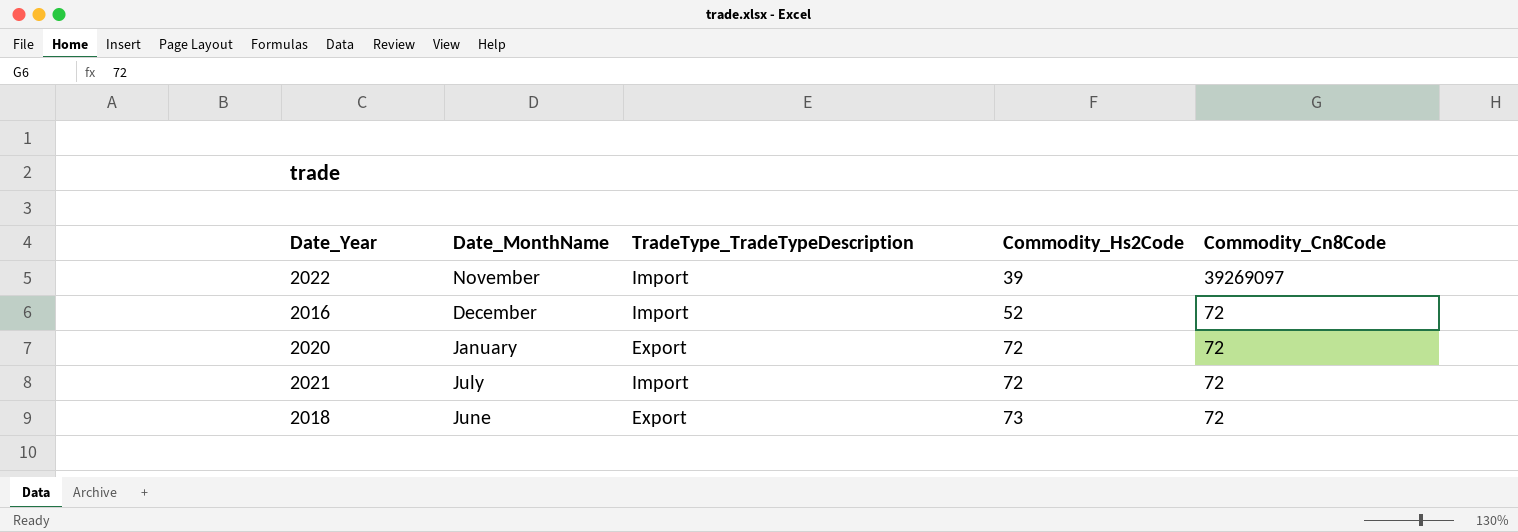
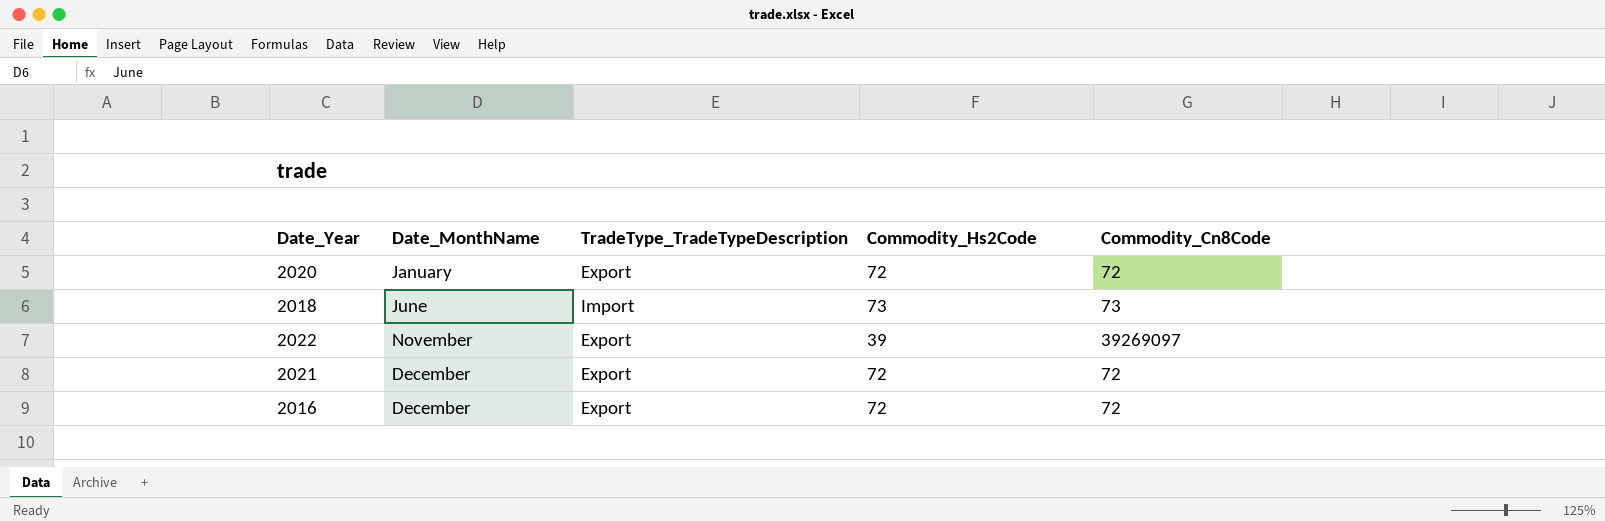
row order: Commodity_Hs2Code ascending -> Date_MonthName ascending
2018 | TradeType_TradeTypeDescription: Export -> Import
2018 | Commodity_Cn8Code: 72 -> 73
2022 | TradeType_TradeTypeDescription: Import -> Export
2021 | Date_MonthName: July -> December
2021 | TradeType_TradeTypeDescription: Import -> Export
2016 | TradeType_TradeTypeDescription: Import -> Export
2016 | Commodity_Hs2Code: 52 -> 72

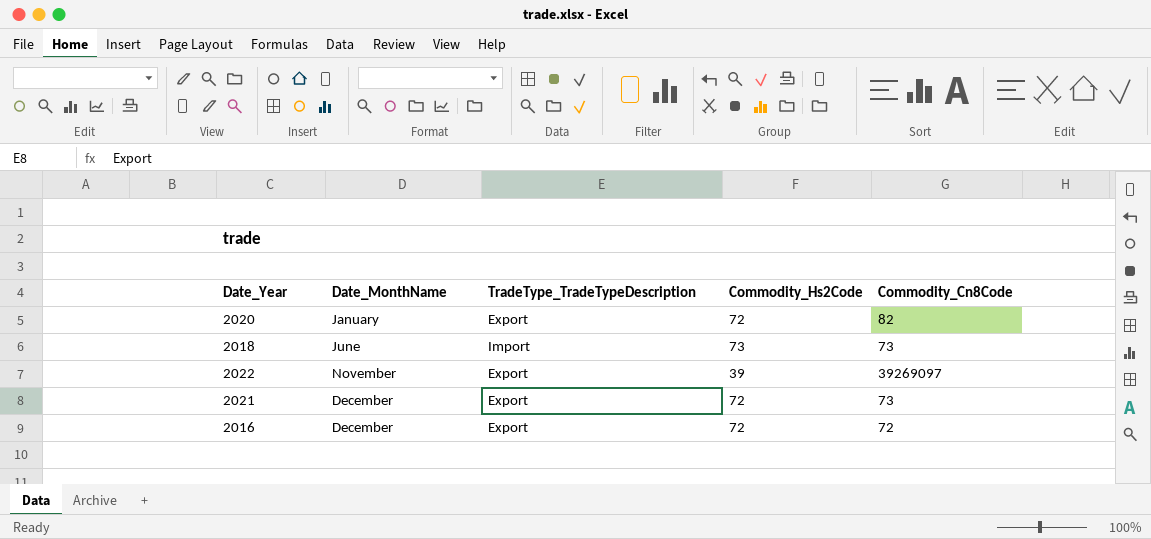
2020 | Commodity_Cn8Code: 72 -> 82
2021 | Commodity_Cn8Code: 72 -> 73

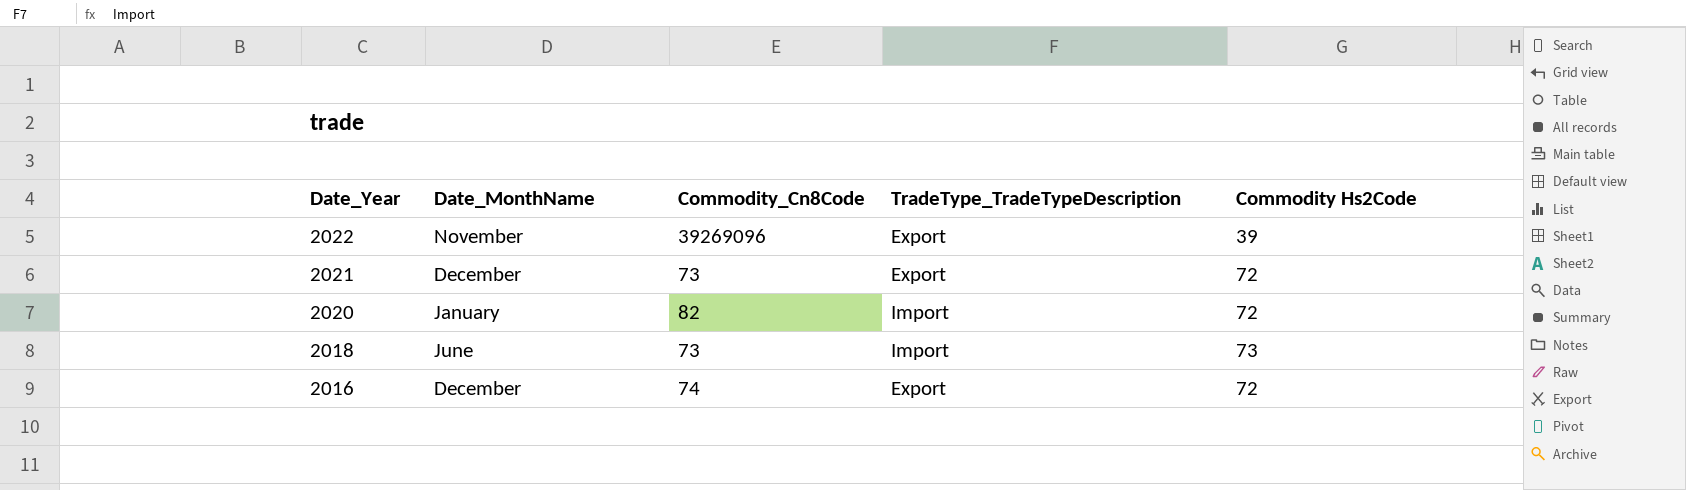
row order: Date_MonthName ascending -> Date_Year descending
column Commodity_Cn8Code | position: 5 -> 3
column name: Commodity_Hs2Code -> Commodity Hs2Code
2022 | Commodity_Cn8Code: 39269097 -> 39269096
2020 | TradeType_TradeTypeDescription: Export -> Import
2016 | Commodity_Cn8Code: 72 -> 74

